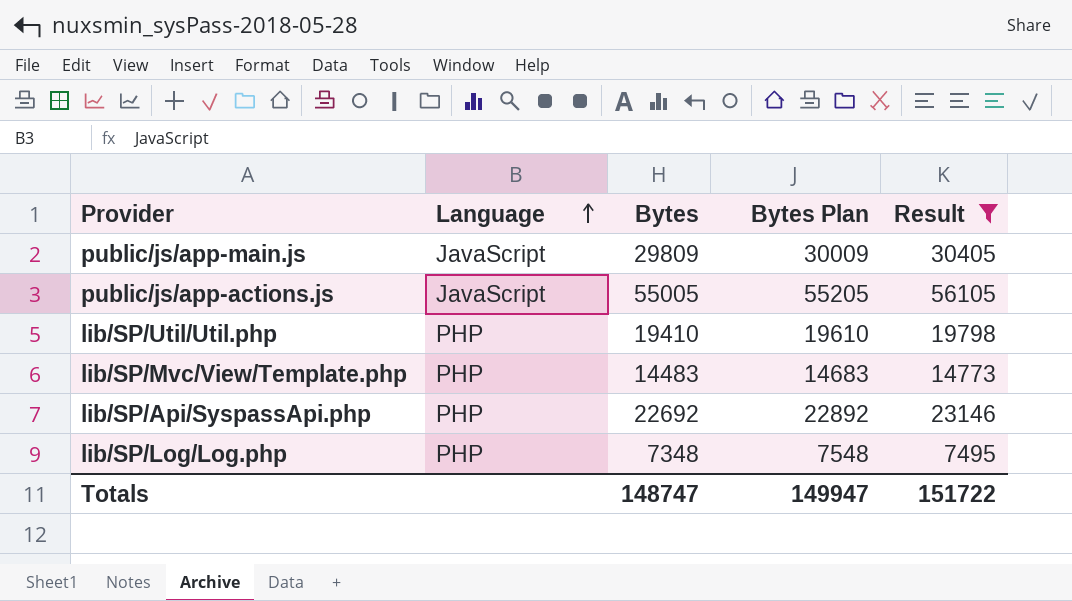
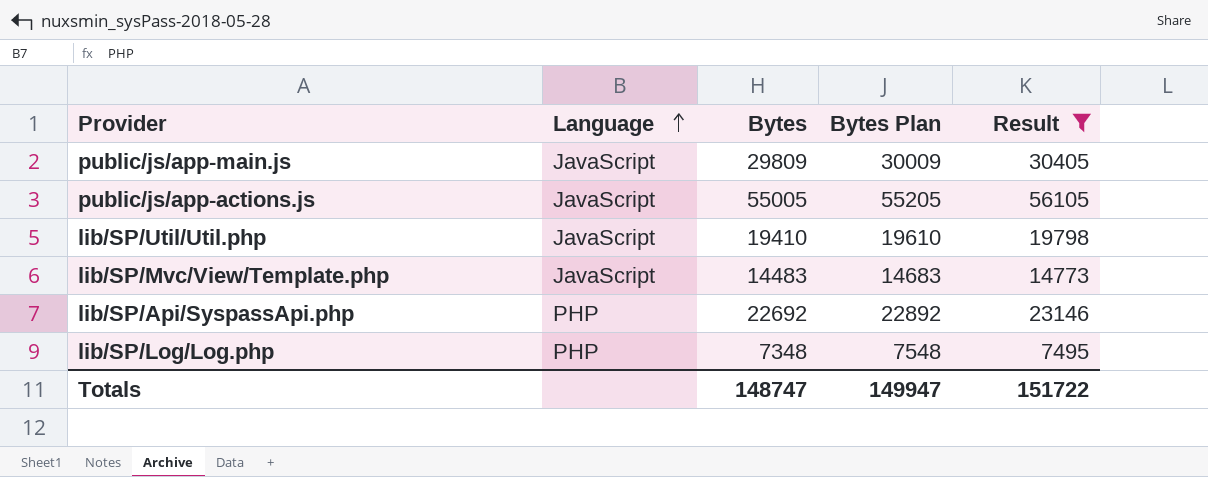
lib/SP/Util/Util.php | Language: PHP -> JavaScript
lib/SP/Mvc/View/Template.php | Language: PHP -> JavaScript

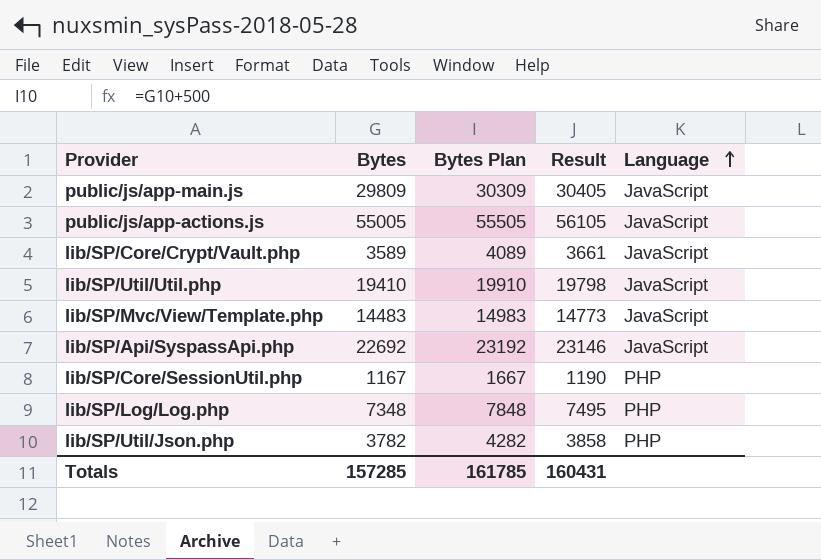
filter: Result >= 7495 -> none
column Bytes Plan | formula: [Bytes] + 200 -> [Bytes] + 500
column Language | position: 2 -> 5
lib/SP/Api/SyspassApi.php | Language: PHP -> JavaScript
Totals | Bytes: 148747 -> 157285
Totals | Bytes Plan: 149947 -> 161785
Totals | Result: 151722 -> 160431

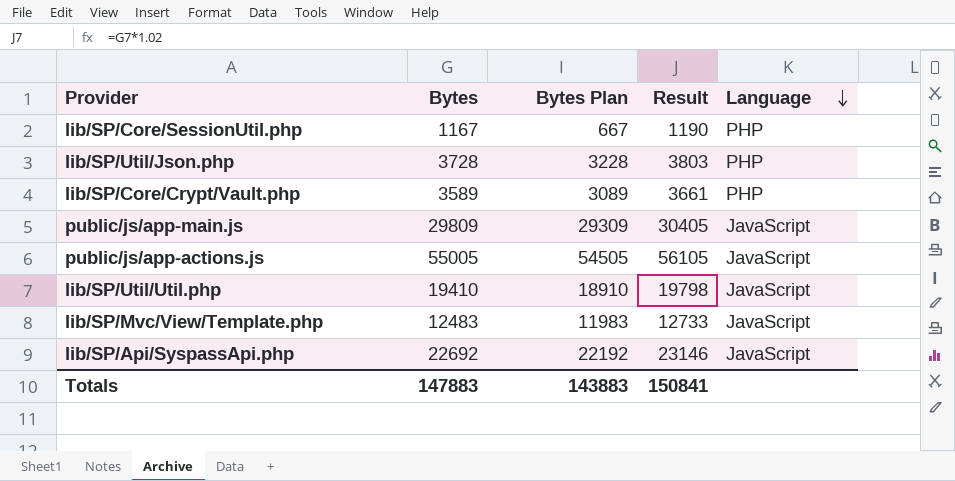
row order: Language ascending -> Language descending
column Bytes Plan | formula: [Bytes] + 500 -> [Bytes] - 500
row lib/SP/Log/Log.php: 7348 | 7848 | 7495 | PHP -> none
lib/SP/Util/Json.php | Bytes: 3782 -> 3728
lib/SP/Util/Json.php | Result: 3858 -> 3803
lib/SP/Core/Crypt/Vault.php | Language: JavaScript -> PHP
lib/SP/Mvc/View/Template.php | Bytes: 14483 -> 12483
lib/SP/Mvc/View/Template.php | Result: 14773 -> 12733
Totals | Bytes: 157285 -> 147883
Totals | Bytes Plan: 161785 -> 143883
Totals | Result: 160431 -> 150841

